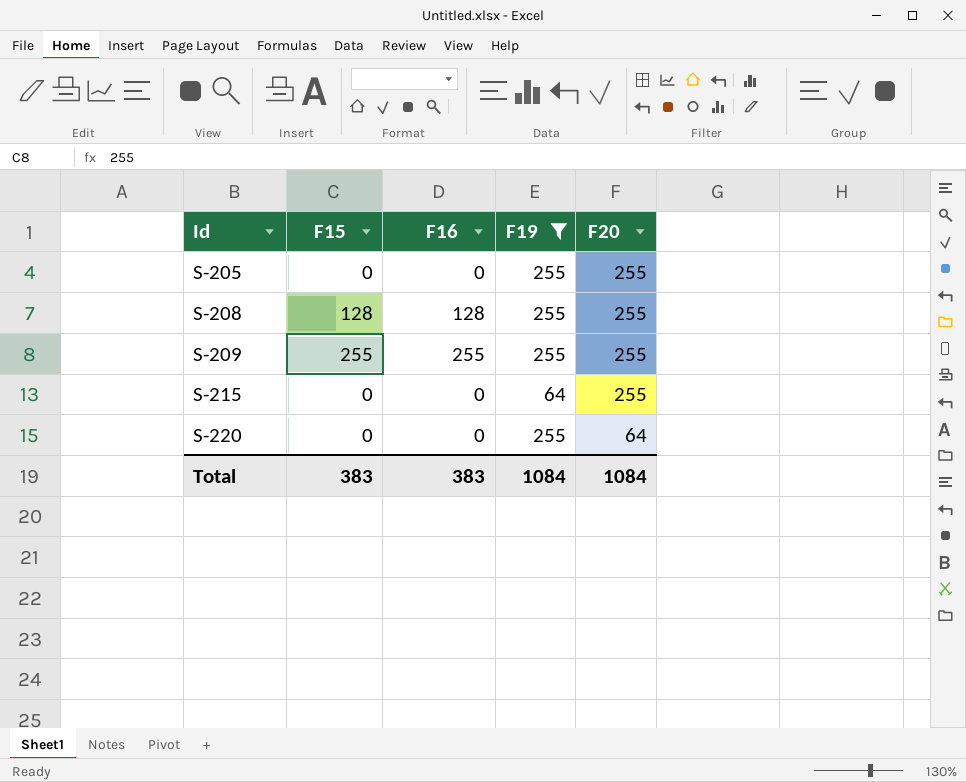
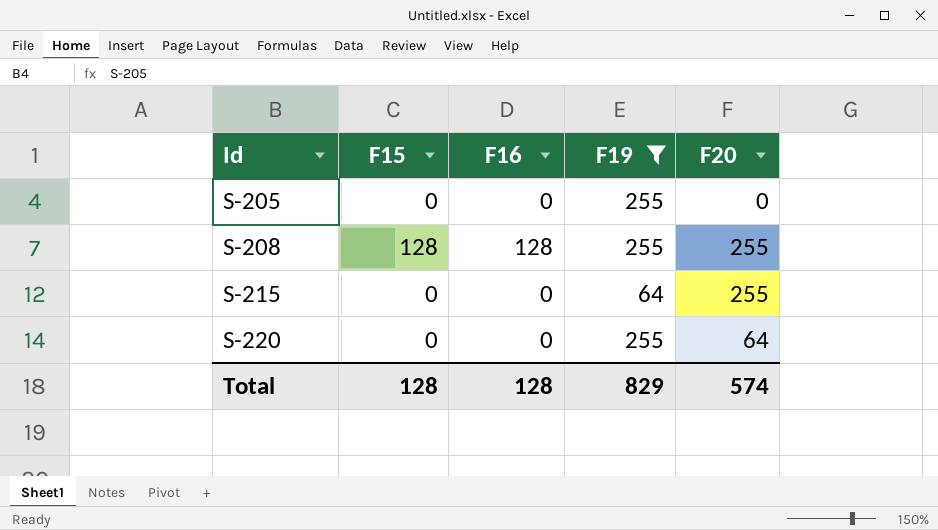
row S-209: 255 | 255 | 255 | 255 -> none
S-205 | F20: 255 -> 0
Total | F15: 383 -> 128
Total | F16: 383 -> 128
Total | F19: 1084 -> 829
Total | F20: 1084 -> 574

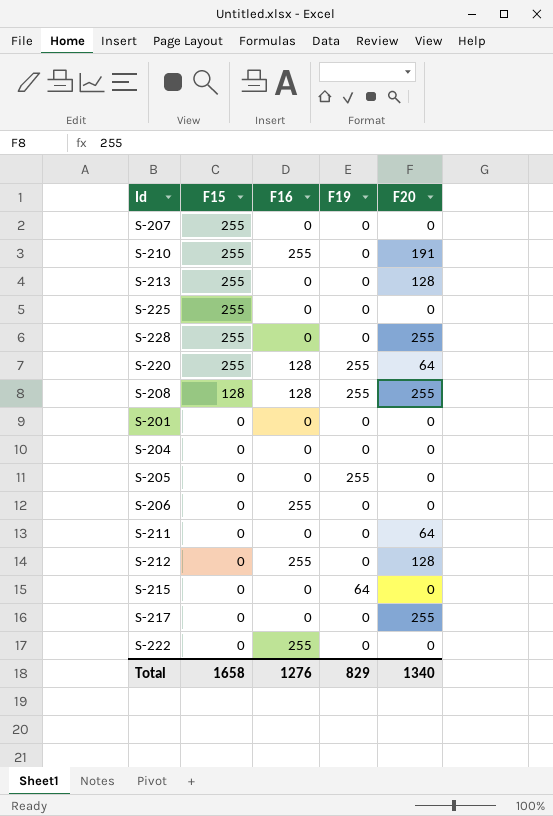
filter: F19 != 0 -> none
row order: Id ascending -> F15 descending
S-220 | F15: 0 -> 255
S-220 | F16: 0 -> 128
S-215 | F20: 255 -> 0
Total | F15: 128 -> 1658
Total | F16: 128 -> 1276
Total | F20: 574 -> 1340

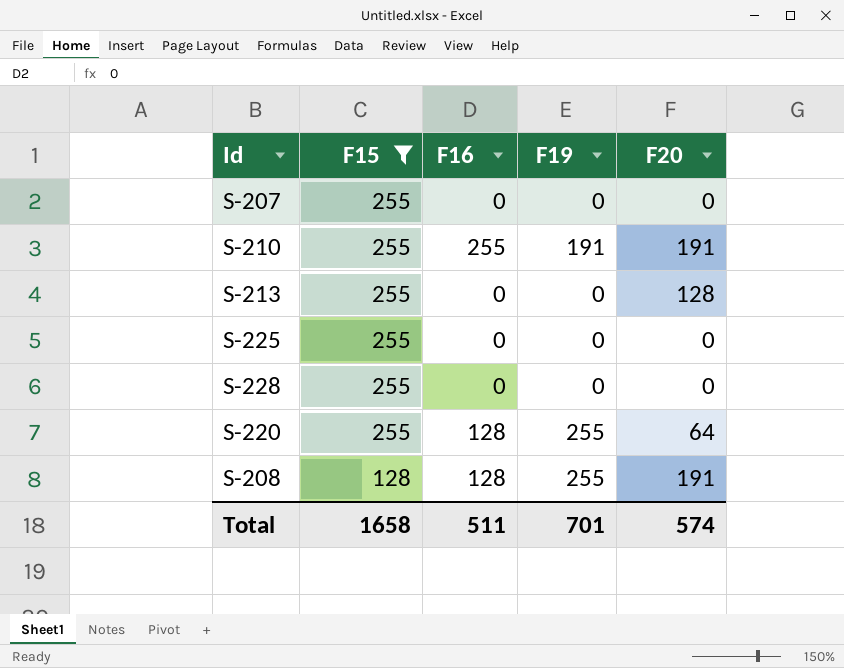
filter: none -> F15 != 0
S-210 | F19: 0 -> 191
S-228 | F20: 255 -> 0
S-208 | F20: 255 -> 191
Total | F16: 1276 -> 511
Total | F19: 829 -> 701
Total | F20: 1340 -> 574

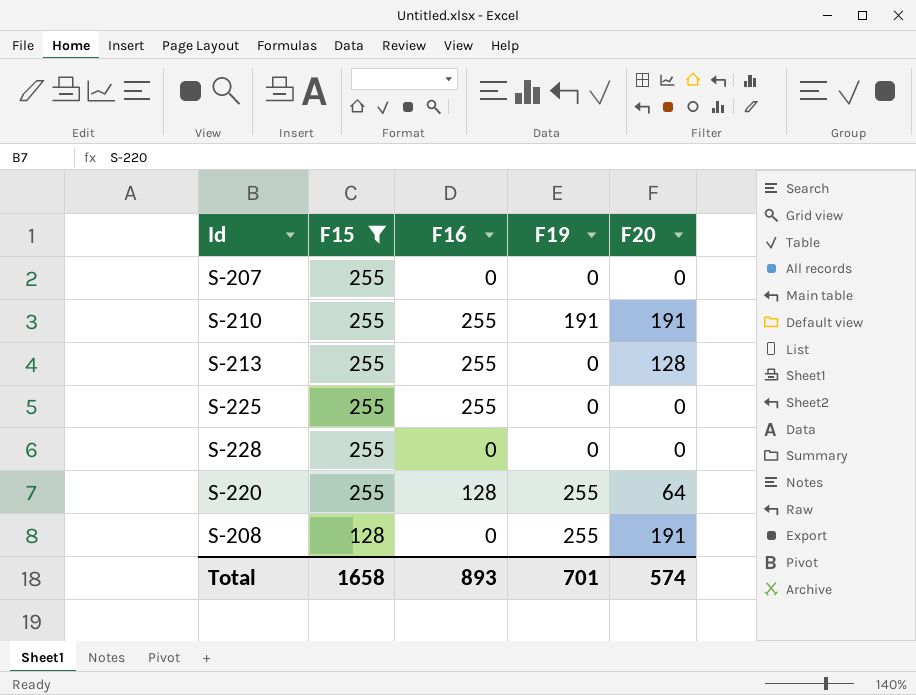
S-213 | F16: 0 -> 255
S-225 | F16: 0 -> 255
S-208 | F16: 128 -> 0
Total | F16: 511 -> 893

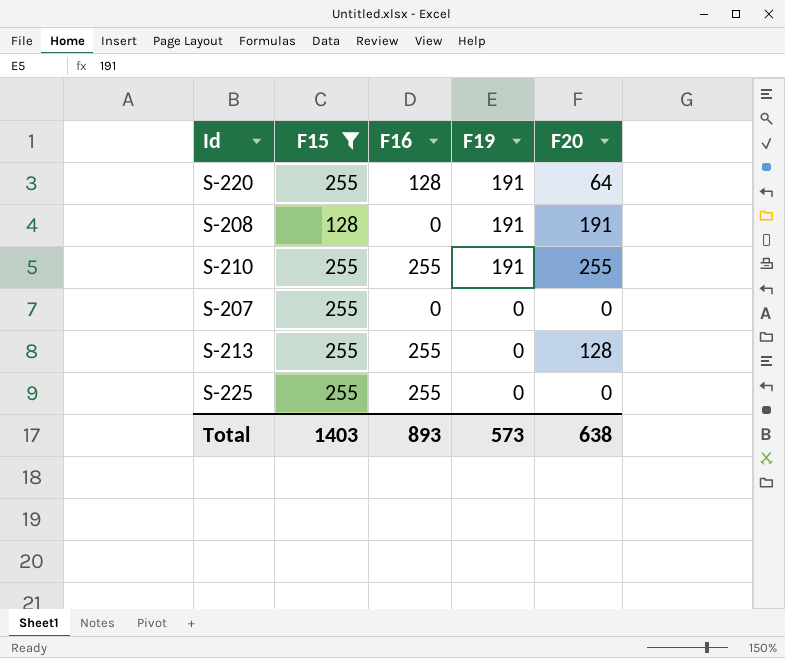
row order: F15 descending -> F19 descending
row S-228: 255 | 0 | 0 | 0 -> none
S-220 | F19: 255 -> 191
S-208 | F19: 255 -> 191
S-210 | F20: 191 -> 255
Total | F15: 1658 -> 1403
Total | F19: 701 -> 573
Total | F20: 574 -> 638

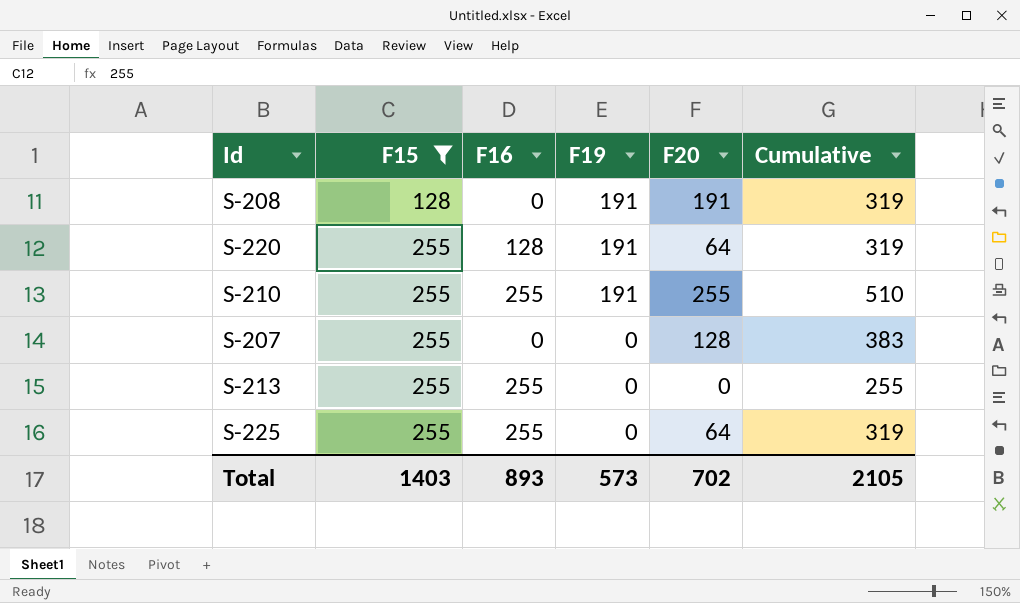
row order: F19 descending -> F15 ascending
column Cumulative | formula: none -> [F15] + [F20]
S-207 | F20: 0 -> 128
S-213 | F20: 128 -> 0
S-225 | F20: 0 -> 64
Total | F20: 638 -> 702

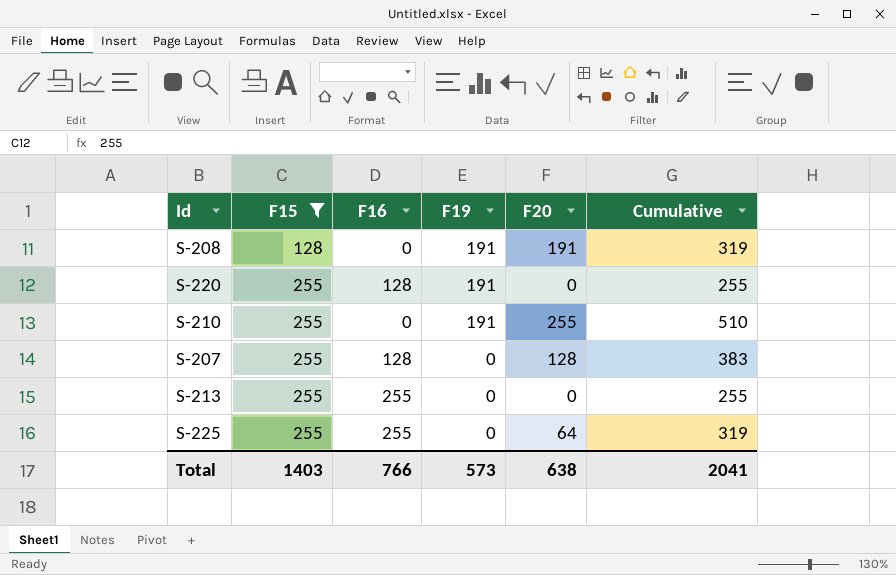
S-220 | F20: 64 -> 0
S-220 | Cumulative: 319 -> 255
S-210 | F16: 255 -> 0
S-207 | F16: 0 -> 128
Total | F16: 893 -> 766
Total | F20: 702 -> 638
Total | Cumulative: 2105 -> 2041

